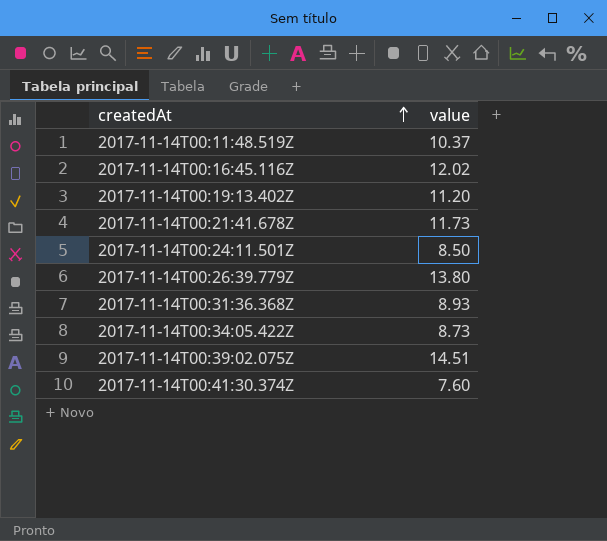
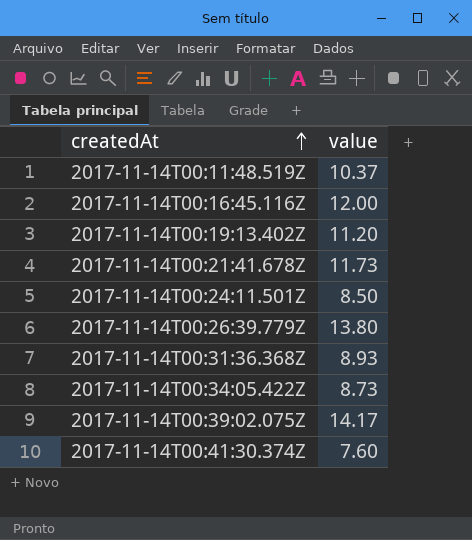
2017-11-14T00:16:45.116Z | value: 12.02 -> 12.00
2017-11-14T00:39:02.075Z | value: 14.51 -> 14.17

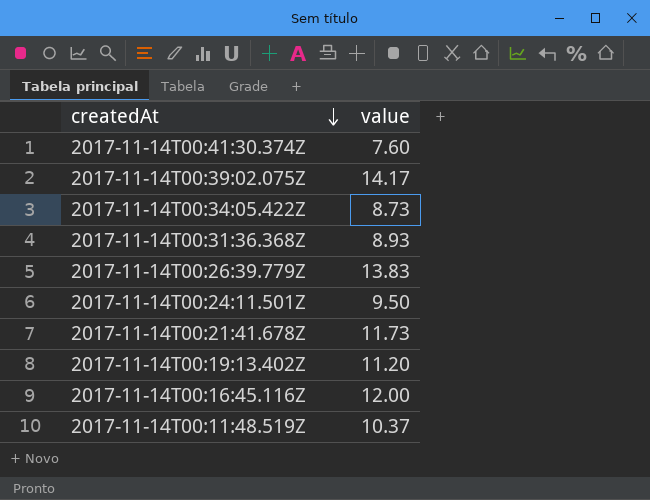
row order: createdAt ascending -> createdAt descending
2017-11-14T00:26:39.779Z | value: 13.80 -> 13.83
2017-11-14T00:24:11.501Z | value: 8.50 -> 9.50

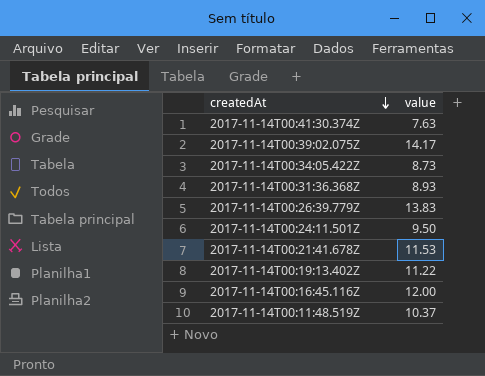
2017-11-14T00:41:30.374Z | value: 7.60 -> 7.63
2017-11-14T00:21:41.678Z | value: 11.73 -> 11.53
2017-11-14T00:19:13.402Z | value: 11.20 -> 11.22

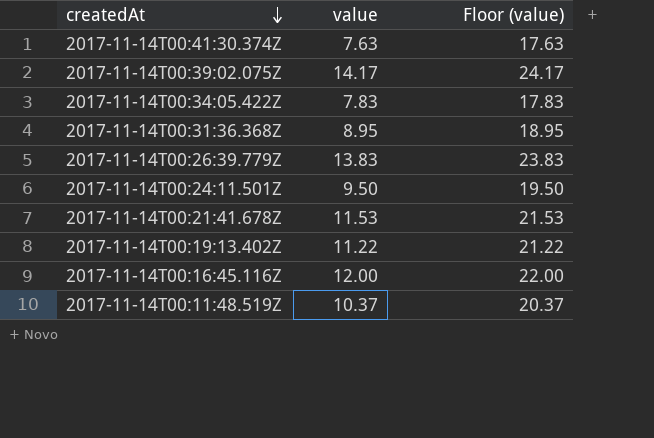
column Floor (value) | formula: none -> [value] + 10
2017-11-14T00:34:05.422Z | value: 8.73 -> 7.83
2017-11-14T00:31:36.368Z | value: 8.93 -> 8.95

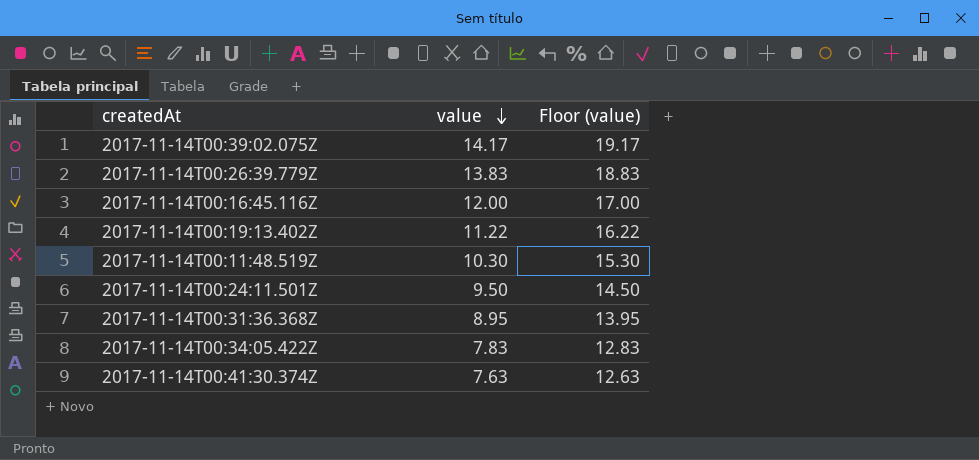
row order: createdAt descending -> value descending
column Floor (value) | formula: [value] + 10 -> [value] + 5
row 2017-11-14T00:21:41.678Z: 11.53 | 21.53 -> none
2017-11-14T00:11:48.519Z | value: 10.37 -> 10.30

